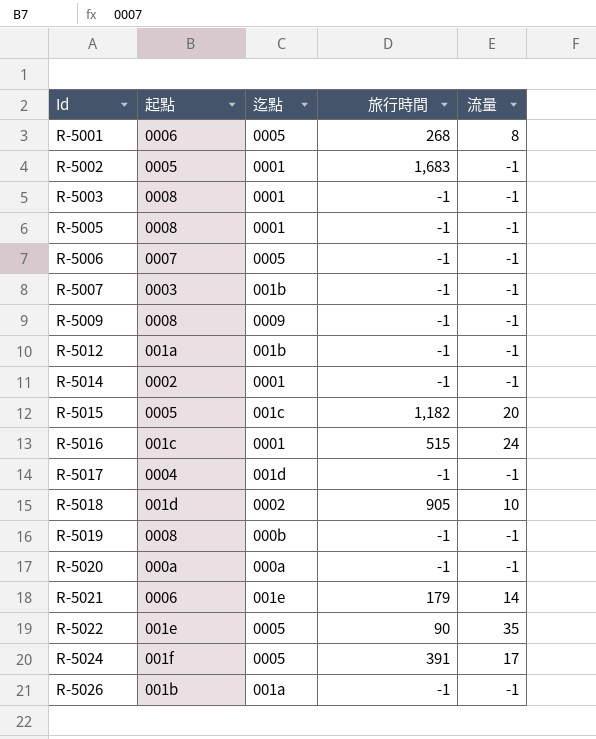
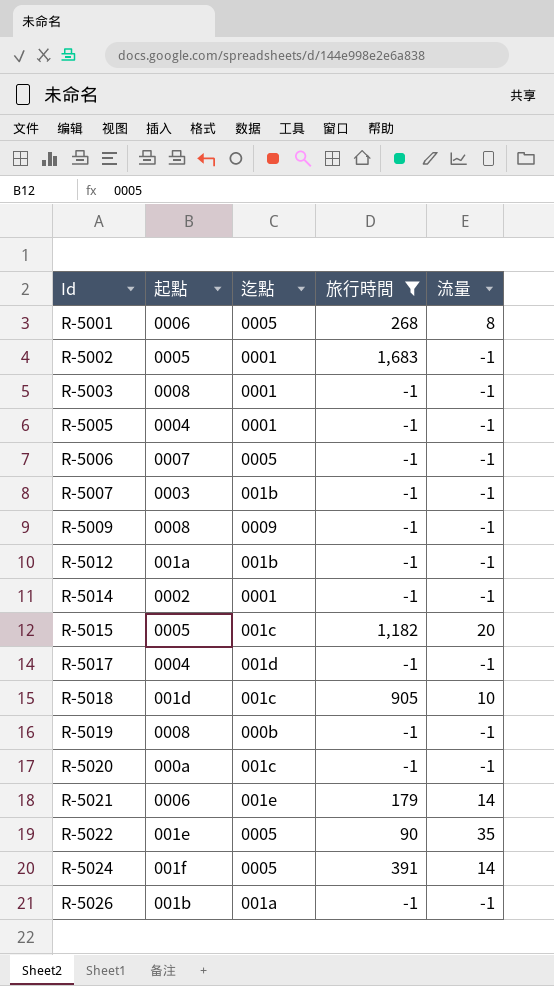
filter: none -> 旅行時間 != 515
R-5005 | 起點: 0008 -> 0004
R-5018 | 迄點: 0002 -> 001c
R-5020 | 迄點: 000a -> 001c
R-5024 | 流量: 17 -> 14

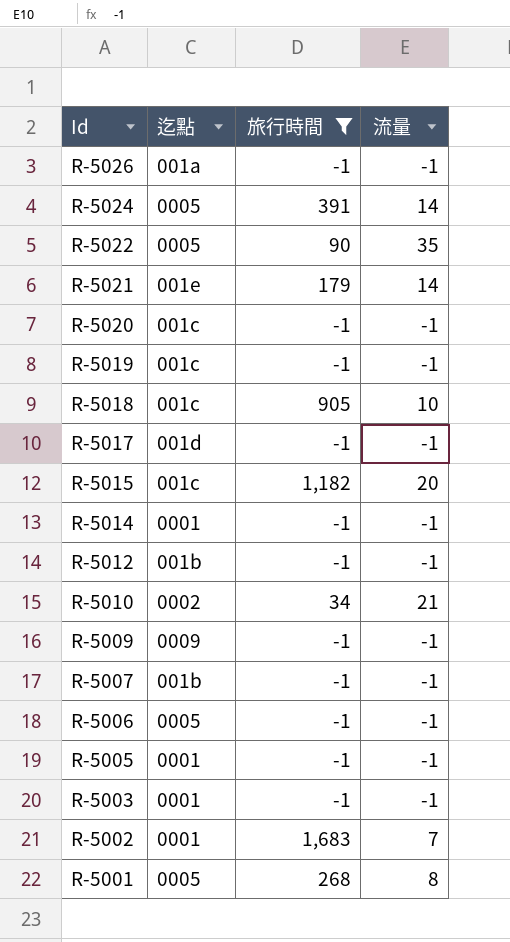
row order: Id ascending -> Id descending
column 起點 | position: 2 -> none
R-5019 | 迄點: 000b -> 001c
row R-5010: none -> 0002 | 34 | 21
R-5002 | 流量: -1 -> 7

